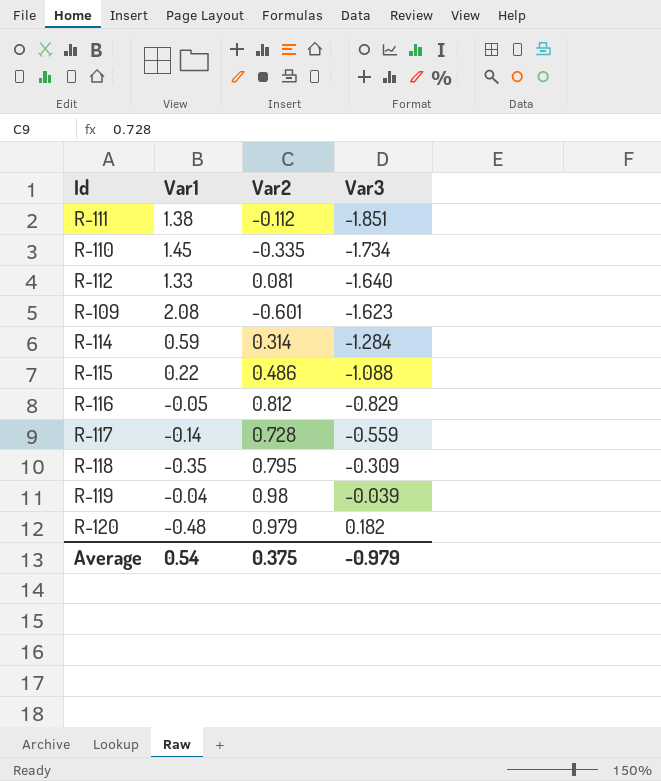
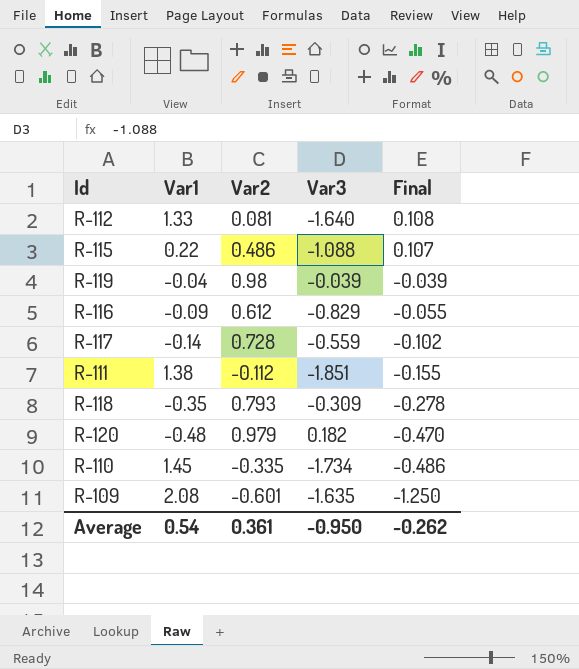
row order: Var3 ascending -> Final descending
column Final | formula: none -> [Var1] * [Var2]
row R-114: 0.59 | 0.314 | -1.284 -> none
R-116 | Var1: -0.05 -> -0.09
R-116 | Var2: 0.812 -> 0.612
R-118 | Var2: 0.795 -> 0.793
R-109 | Var3: -1.623 -> -1.635
Average | Var2: 0.375 -> 0.361
Average | Var3: -0.979 -> -0.950

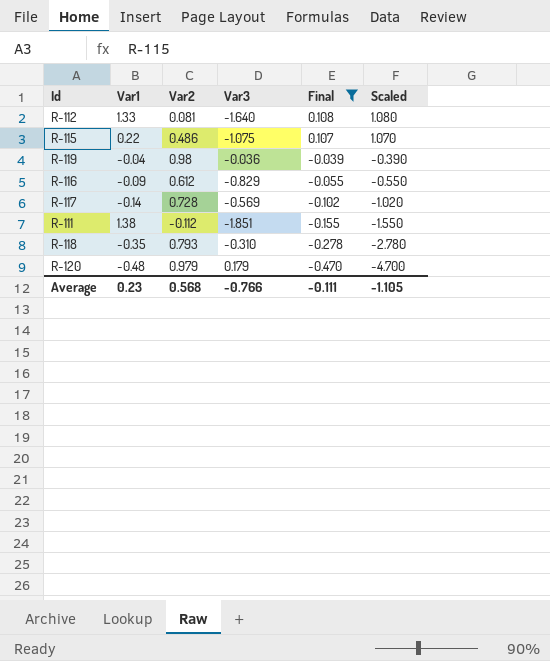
filter: none -> Final >= -0.470
column Scaled | formula: none -> [Final] * 10
R-115 | Var3: -1.088 -> -1.075
R-119 | Var3: -0.039 -> -0.036
R-117 | Var3: -0.559 -> -0.569
R-118 | Var3: -0.309 -> -0.310
R-120 | Var3: 0.182 -> 0.179
Average | Var1: 0.54 -> 0.23
Average | Var2: 0.361 -> 0.568
Average | Var3: -0.950 -> -0.766
Average | Final: -0.262 -> -0.111

